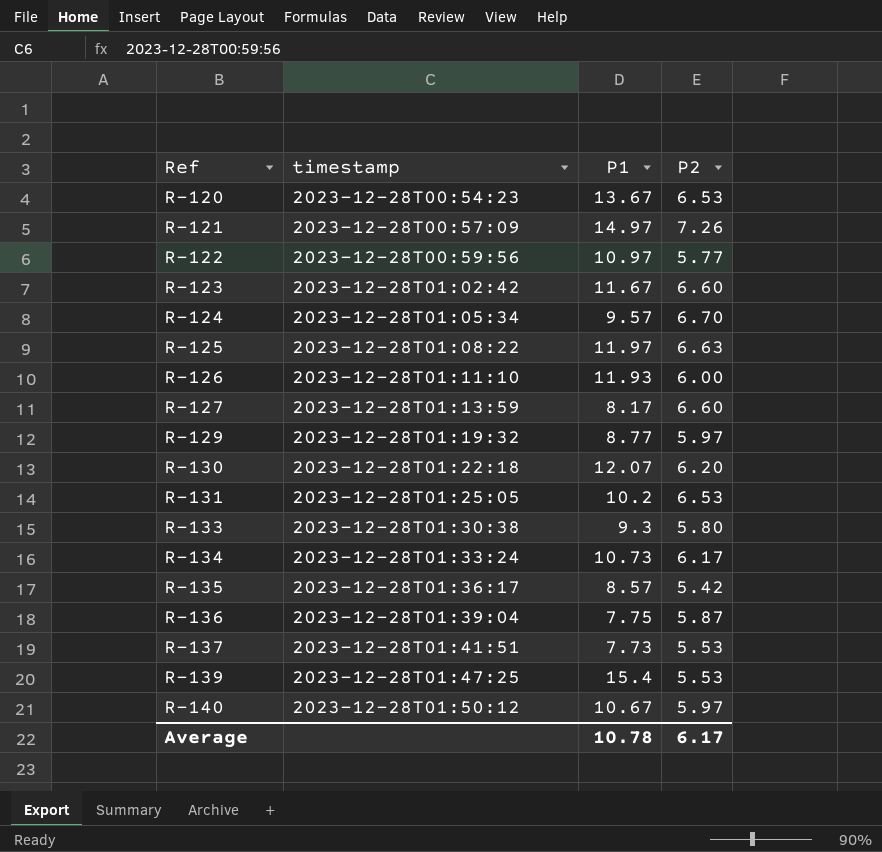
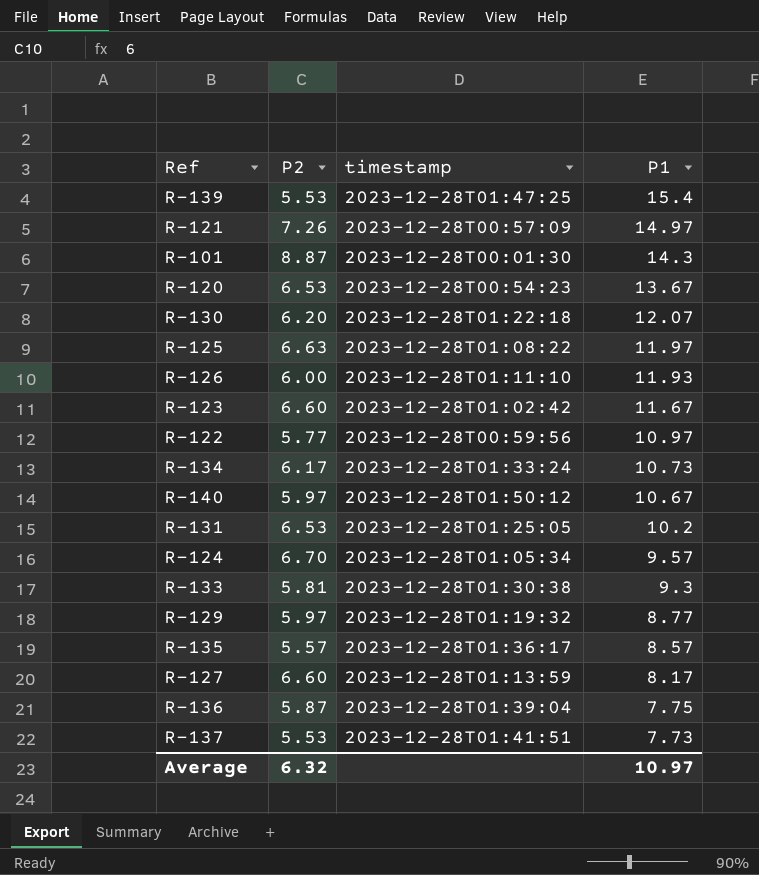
row order: Ref ascending -> P1 descending
column P2 | position: 4 -> 2
row R-101: none -> 8.87 | 2023-12-28T00:01:30 | 14.3
R-133 | P2: 5.80 -> 5.81
R-135 | P2: 5.42 -> 5.57
Average | P2: 6.17 -> 6.32
Average | P1: 10.78 -> 10.97

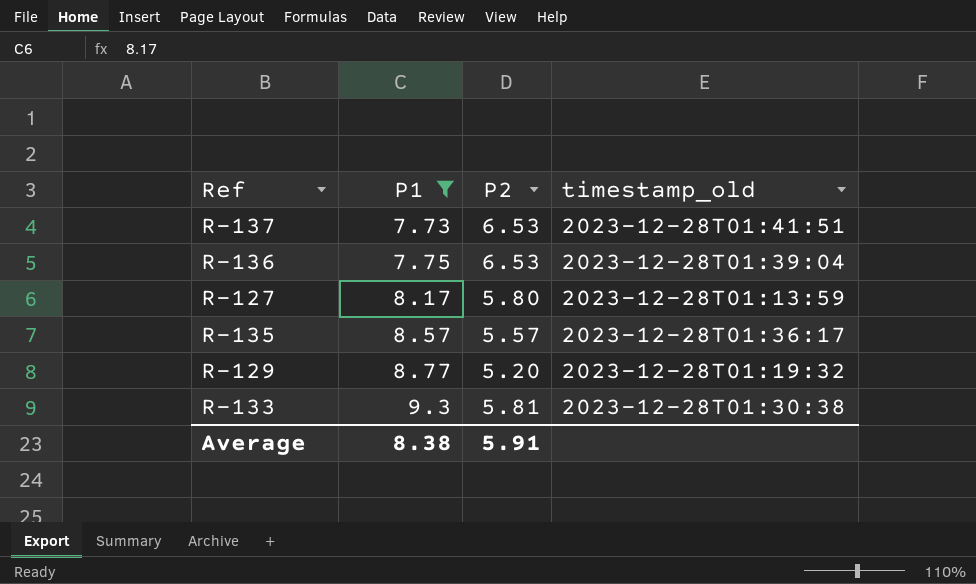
filter: none -> P1 <= 9.3
row order: P1 descending -> P1 ascending
column P1 | position: 4 -> 2
column name: timestamp -> timestamp_old
R-137 | P2: 5.53 -> 6.53
R-136 | P2: 5.87 -> 6.53
R-127 | P2: 6.60 -> 5.80
R-129 | P2: 5.97 -> 5.20
Average | P1: 10.97 -> 8.38
Average | P2: 6.32 -> 5.91

